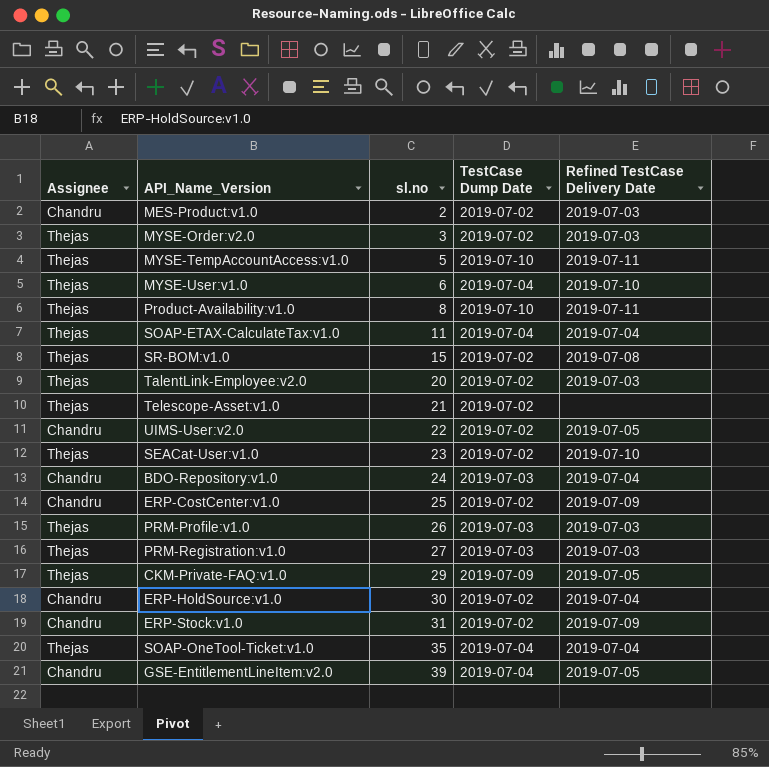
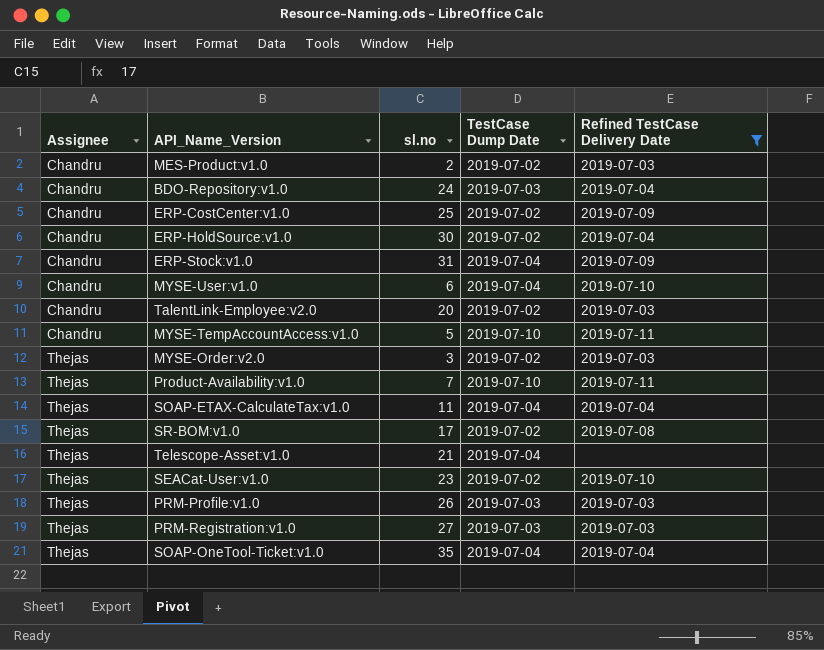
filter: none -> Refined TestCase Delivery Date != 2019-07-05
row order: sl.no ascending -> Assignee ascending
ERP-Stock:v1.0 | TestCase Dump Date: 2019-07-02 -> 2019-07-04
MYSE-User:v1.0 | Assignee: Thejas -> Chandru
TalentLink-Employee:v2.0 | Assignee: Thejas -> Chandru
MYSE-TempAccountAccess:v1.0 | Assignee: Thejas -> Chandru
Product-Availability:v1.0 | sl.no: 8 -> 7
SR-BOM:v1.0 | sl.no: 15 -> 17
Telescope-Asset:v1.0 | TestCase Dump Date: 2019-07-02 -> 2019-07-04

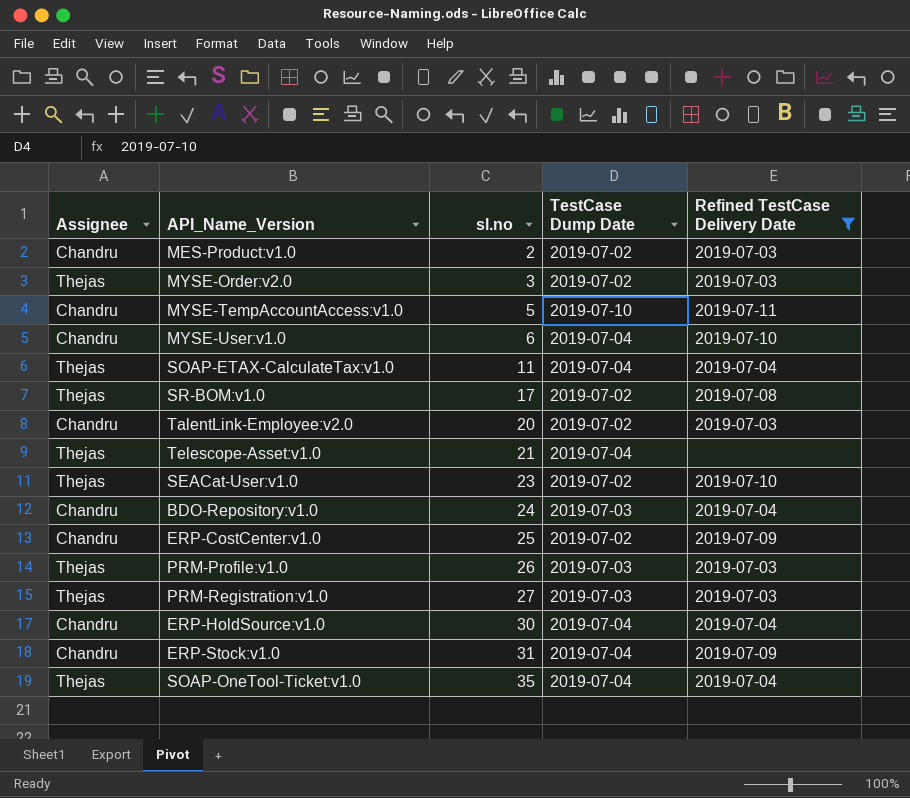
row order: Assignee ascending -> sl.no ascending
row Product-Availability:v1.0: Thejas | 7 | 2019-07-10 | 2019-07-11 -> none
ERP-HoldSource:v1.0 | TestCase Dump Date: 2019-07-02 -> 2019-07-04

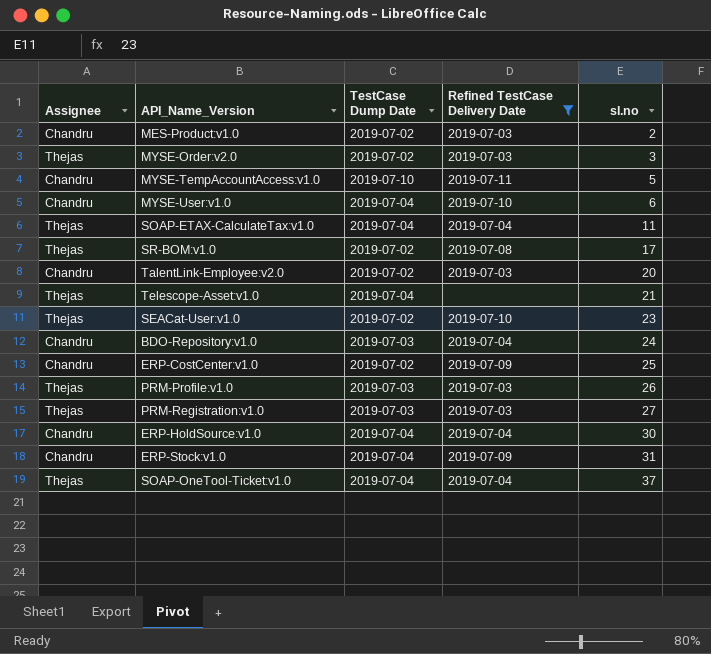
column sl.no | position: 3 -> 5
SOAP-OneTool-Ticket:v1.0 | sl.no: 35 -> 37

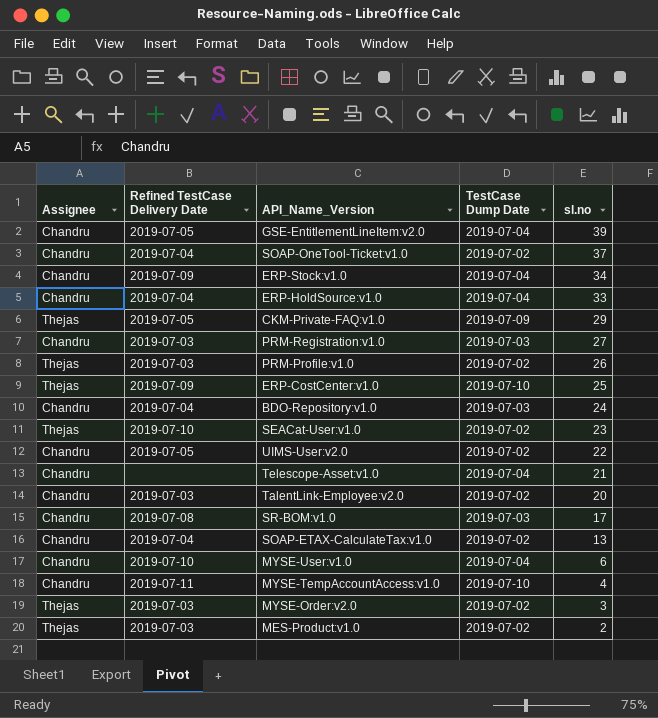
filter: Refined TestCase Delivery Date != 2019-07-05 -> none
row order: sl.no ascending -> sl.no descending
column Refined TestCase Delivery Date | position: 4 -> 2
SOAP-OneTool-Ticket:v1.0 | Assignee: Thejas -> Chandru
SOAP-OneTool-Ticket:v1.0 | TestCase Dump Date: 2019-07-04 -> 2019-07-02
ERP-Stock:v1.0 | sl.no: 31 -> 34
ERP-HoldSource:v1.0 | sl.no: 30 -> 33
PRM-Registration:v1.0 | Assignee: Thejas -> Chandru
PRM-Profile:v1.0 | TestCase Dump Date: 2019-07-03 -> 2019-07-02
ERP-CostCenter:v1.0 | Assignee: Chandru -> Thejas
ERP-CostCenter:v1.0 | TestCase Dump Date: 2019-07-02 -> 2019-07-10
Telescope-Asset:v1.0 | Assignee: Thejas -> Chandru
SR-BOM:v1.0 | Assignee: Thejas -> Chandru
SR-BOM:v1.0 | TestCase Dump Date: 2019-07-02 -> 2019-07-03
SOAP-ETAX-CalculateTax:v1.0 | Assignee: Thejas -> Chandru
SOAP-ETAX-CalculateTax:v1.0 | TestCase Dump Date: 2019-07-04 -> 2019-07-02
SOAP-ETAX-CalculateTax:v1.0 | sl.no: 11 -> 13
MYSE-TempAccountAccess:v1.0 | sl.no: 5 -> 4
MES-Product:v1.0 | Assignee: Chandru -> Thejas

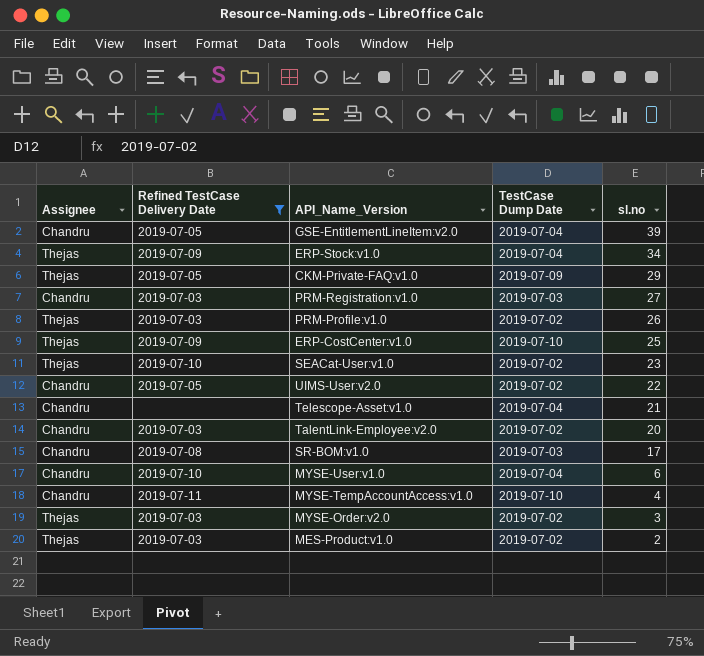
filter: none -> Refined TestCase Delivery Date != 2019-07-04
ERP-Stock:v1.0 | Assignee: Chandru -> Thejas

